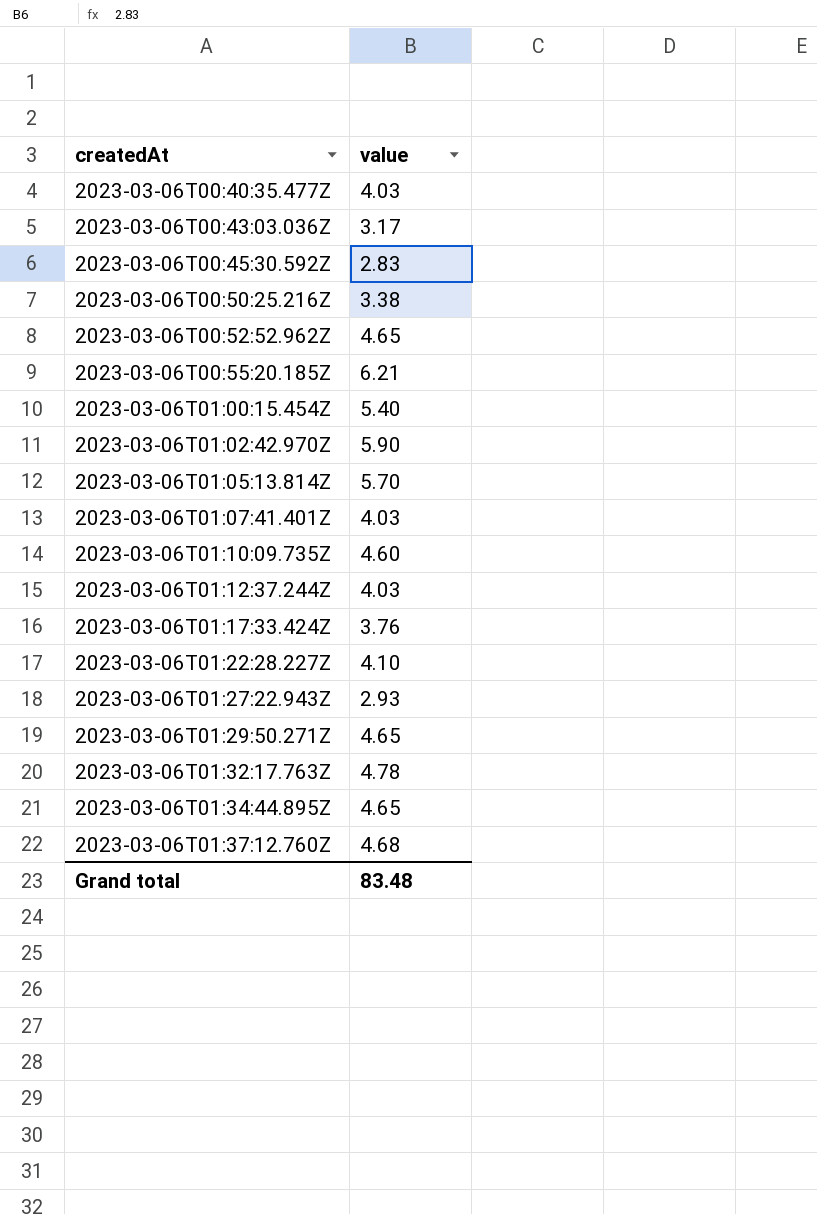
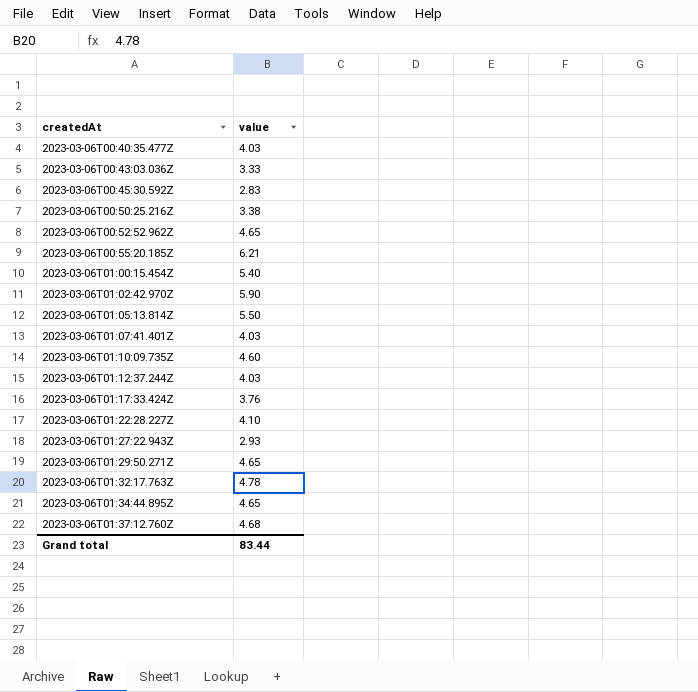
2023-03-06T00:43:03.036Z | value: 3.17 -> 3.33
2023-03-06T01:05:13.814Z | value: 5.70 -> 5.50
Grand total | value: 83.48 -> 83.44

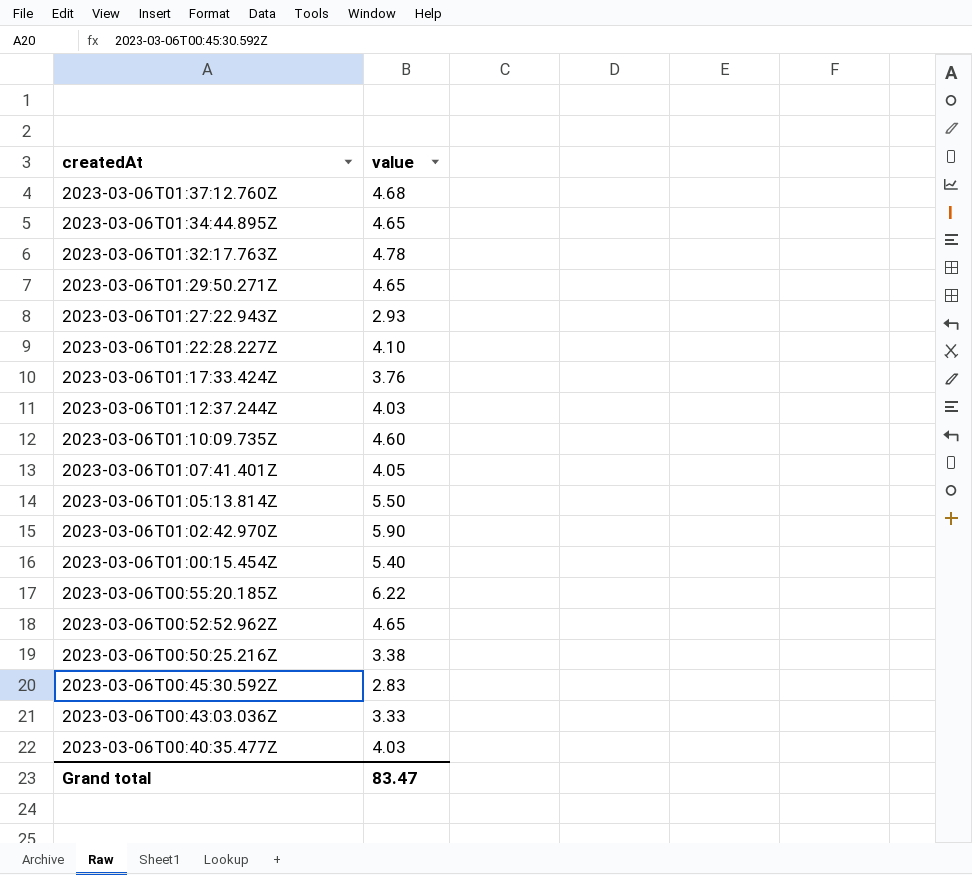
row order: createdAt ascending -> createdAt descending
2023-03-06T01:07:41.401Z | value: 4.03 -> 4.05
2023-03-06T00:55:20.185Z | value: 6.21 -> 6.22
Grand total | value: 83.44 -> 83.47

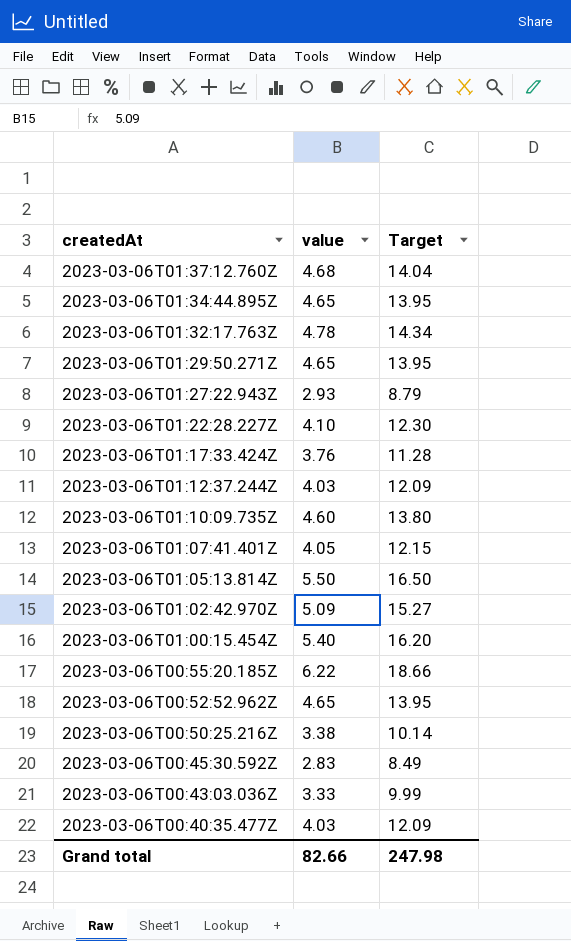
column Target | formula: none -> [value] * 3
2023-03-06T01:02:42.970Z | value: 5.90 -> 5.09
Grand total | value: 83.47 -> 82.66

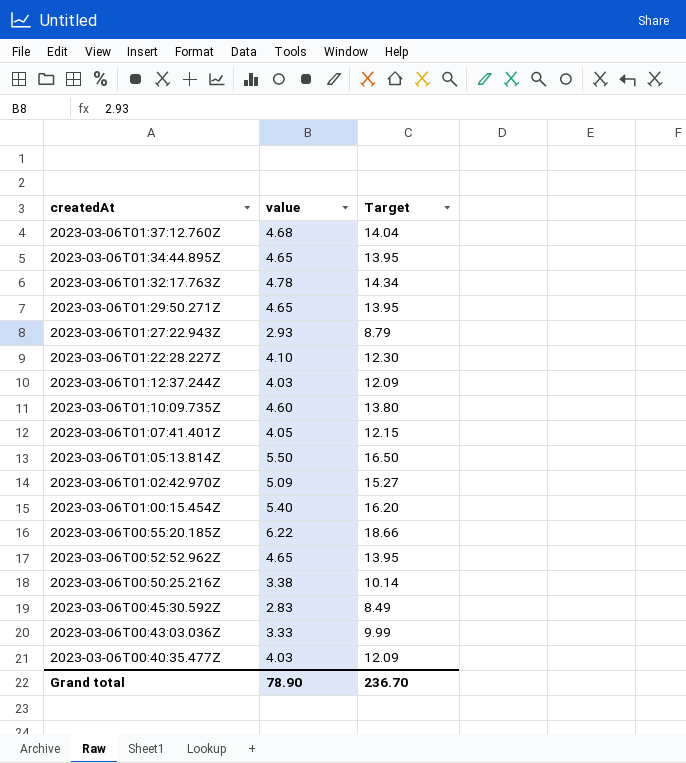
row 2023-03-06T01:17:33.424Z: 3.76 | 11.28 -> none
Grand total | value: 82.66 -> 78.90
Grand total | Target: 247.98 -> 236.70

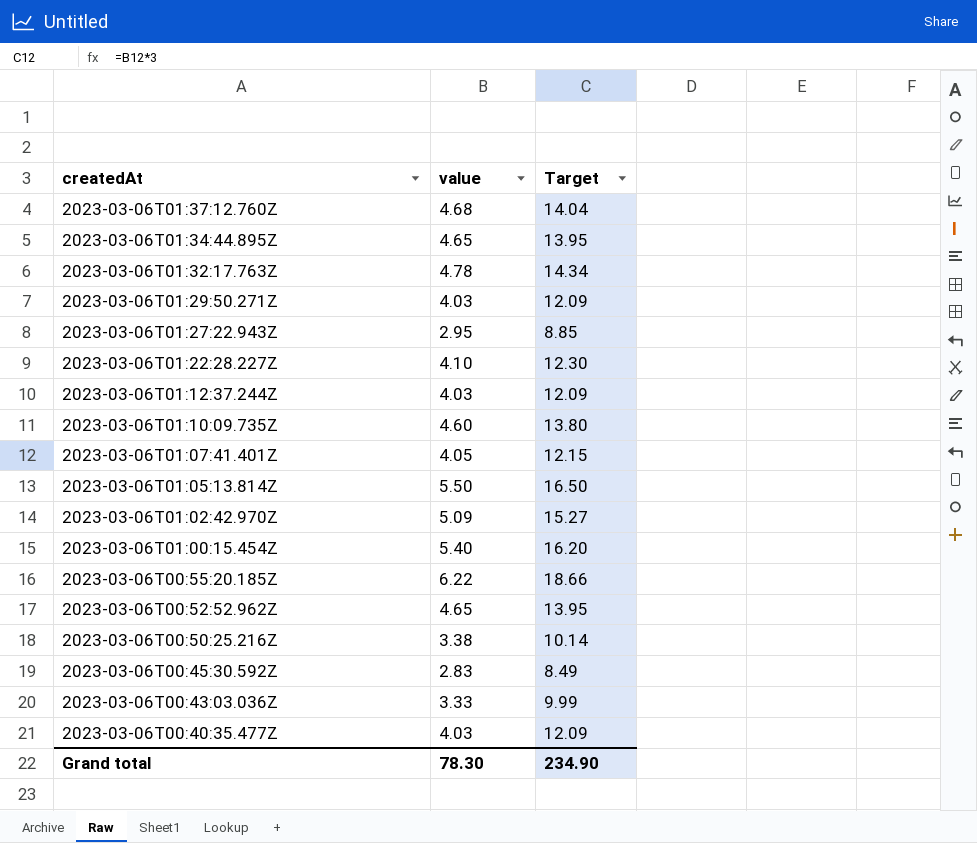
2023-03-06T01:29:50.271Z | value: 4.65 -> 4.03
2023-03-06T01:29:50.271Z | Target: 13.95 -> 12.09
2023-03-06T01:27:22.943Z | value: 2.93 -> 2.95
2023-03-06T01:27:22.943Z | Target: 8.79 -> 8.85
Grand total | value: 78.90 -> 78.30
Grand total | Target: 236.70 -> 234.90

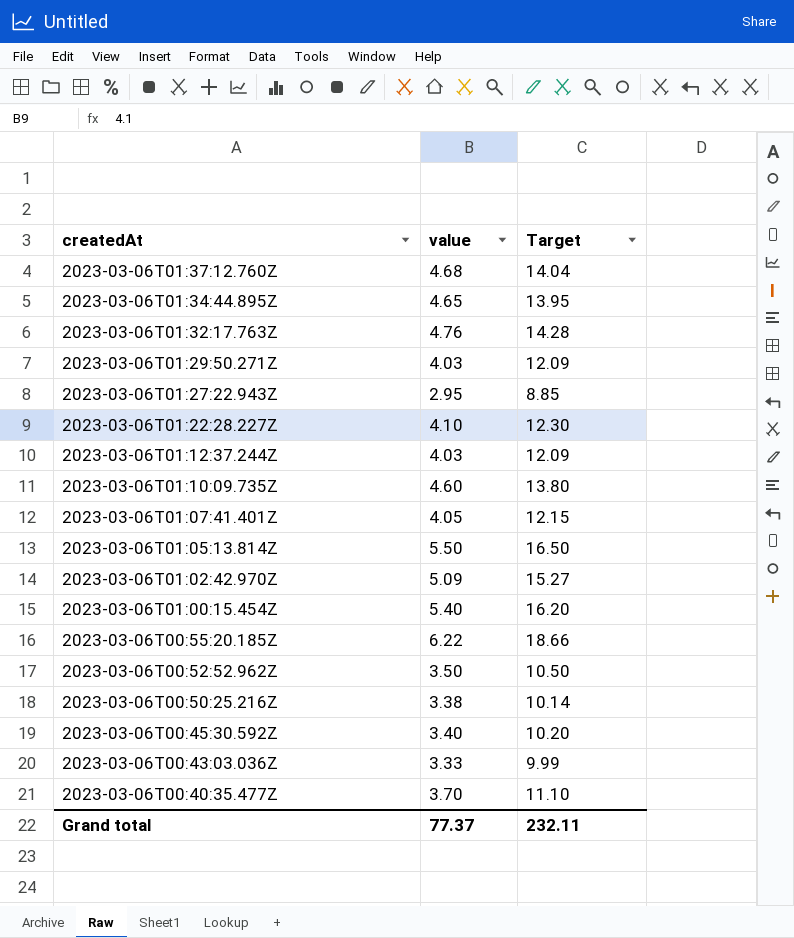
2023-03-06T01:32:17.763Z | value: 4.78 -> 4.76
2023-03-06T01:32:17.763Z | Target: 14.34 -> 14.28
2023-03-06T00:52:52.962Z | value: 4.65 -> 3.50
2023-03-06T00:52:52.962Z | Target: 13.95 -> 10.50
2023-03-06T00:45:30.592Z | value: 2.83 -> 3.40
2023-03-06T00:45:30.592Z | Target: 8.49 -> 10.20
2023-03-06T00:40:35.477Z | value: 4.03 -> 3.70
2023-03-06T00:40:35.477Z | Target: 12.09 -> 11.10
Grand total | value: 78.30 -> 77.37
Grand total | Target: 234.90 -> 232.11

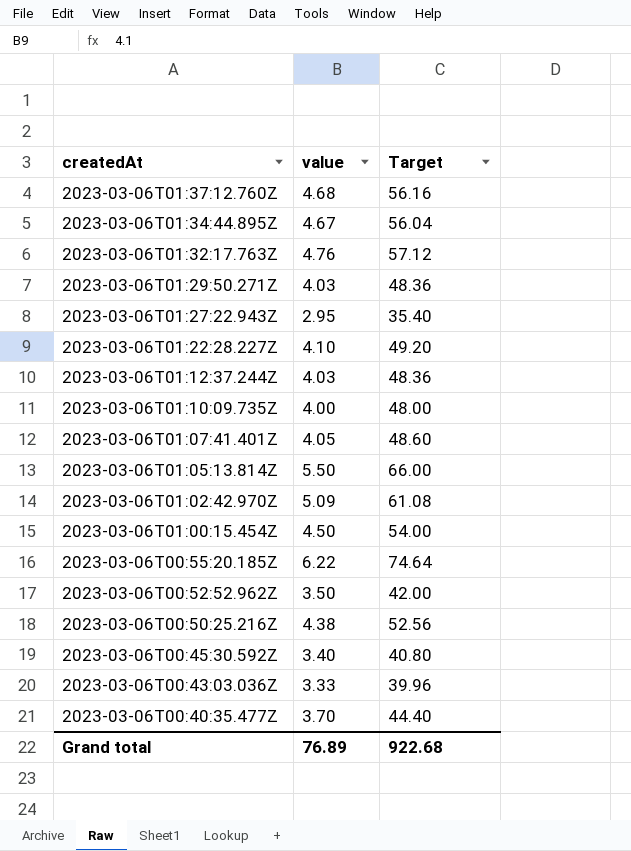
column Target | formula: [value] * 3 -> [value] * 12
2023-03-06T01:34:44.895Z | value: 4.65 -> 4.67
2023-03-06T01:10:09.735Z | value: 4.60 -> 4.00
2023-03-06T01:00:15.454Z | value: 5.40 -> 4.50
2023-03-06T00:50:25.216Z | value: 3.38 -> 4.38
Grand total | value: 77.37 -> 76.89
Grand total | Target: 232.11 -> 922.68

